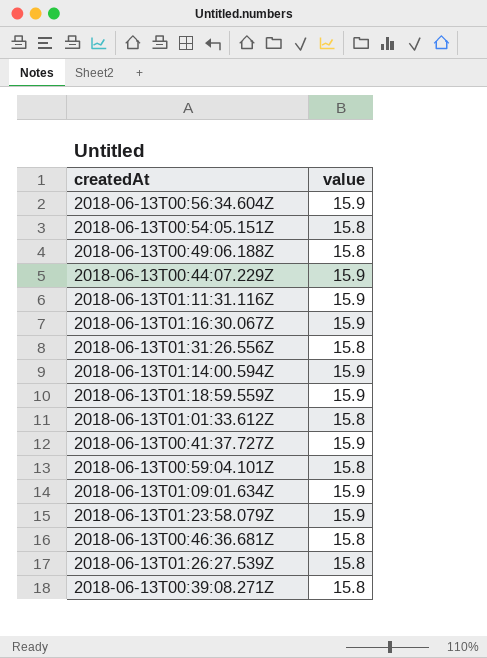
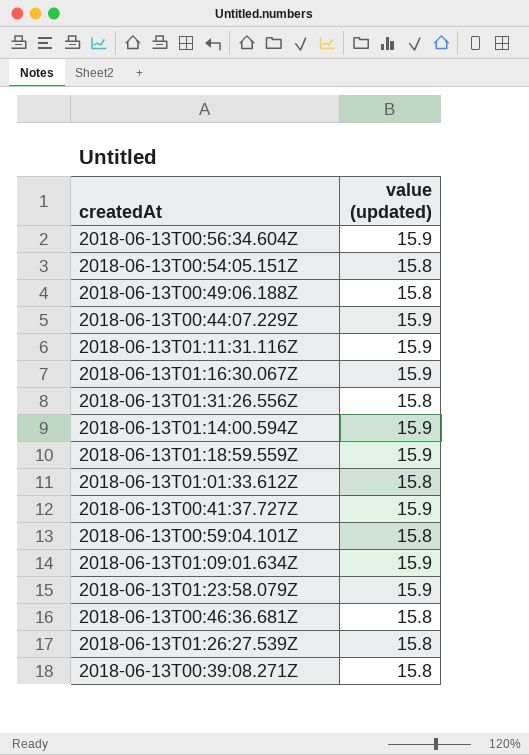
column name: value -> value (updated)

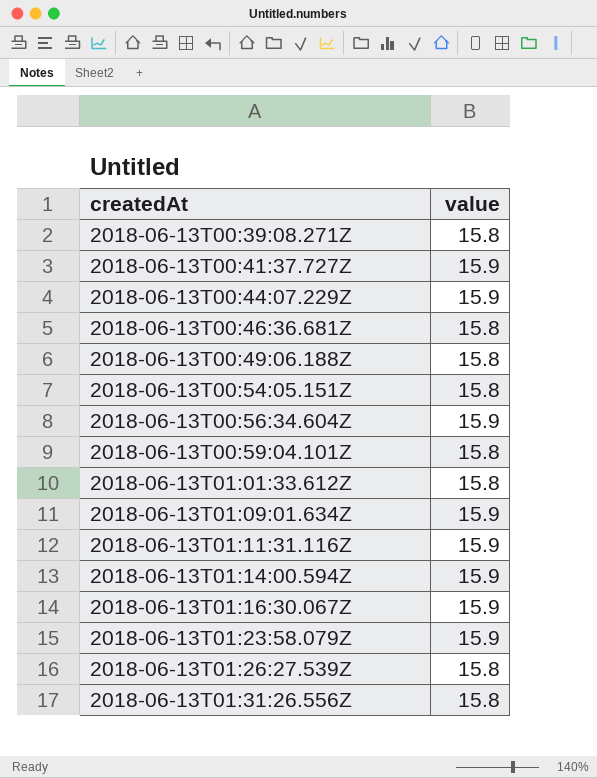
row order: none -> createdAt ascending
column name: value (updated) -> value
row 2018-06-13T01:18:59.559Z: 15.9 -> none

